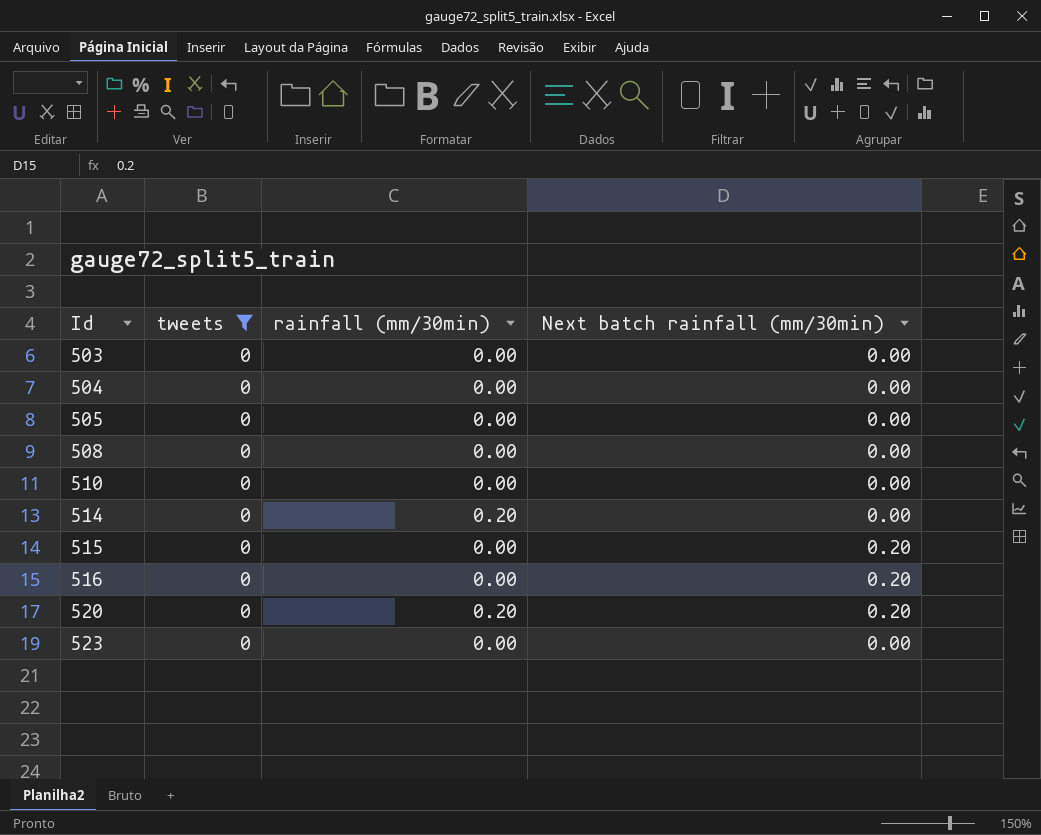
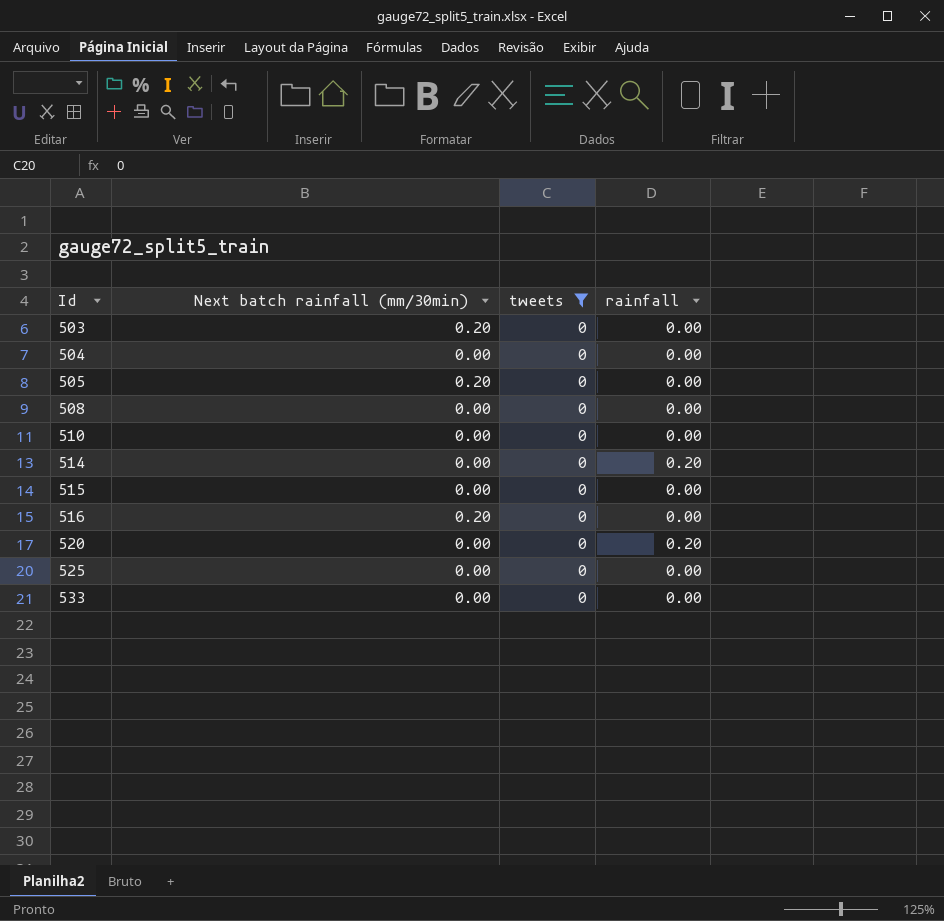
column Next batch rainfall (mm/30min) | position: 4 -> 2
column name: rainfall (mm/30min) -> rainfall
row 523: 0 | 0.00 | 0.00 -> none
503 | Next batch rainfall (mm/30min): 0.00 -> 0.20
505 | Next batch rainfall (mm/30min): 0.00 -> 0.20
515 | Next batch rainfall (mm/30min): 0.20 -> 0.00
520 | Next batch rainfall (mm/30min): 0.20 -> 0.00
row 525: none -> 0.00 | 0 | 0.00
row 533: none -> 0.00 | 0 | 0.00

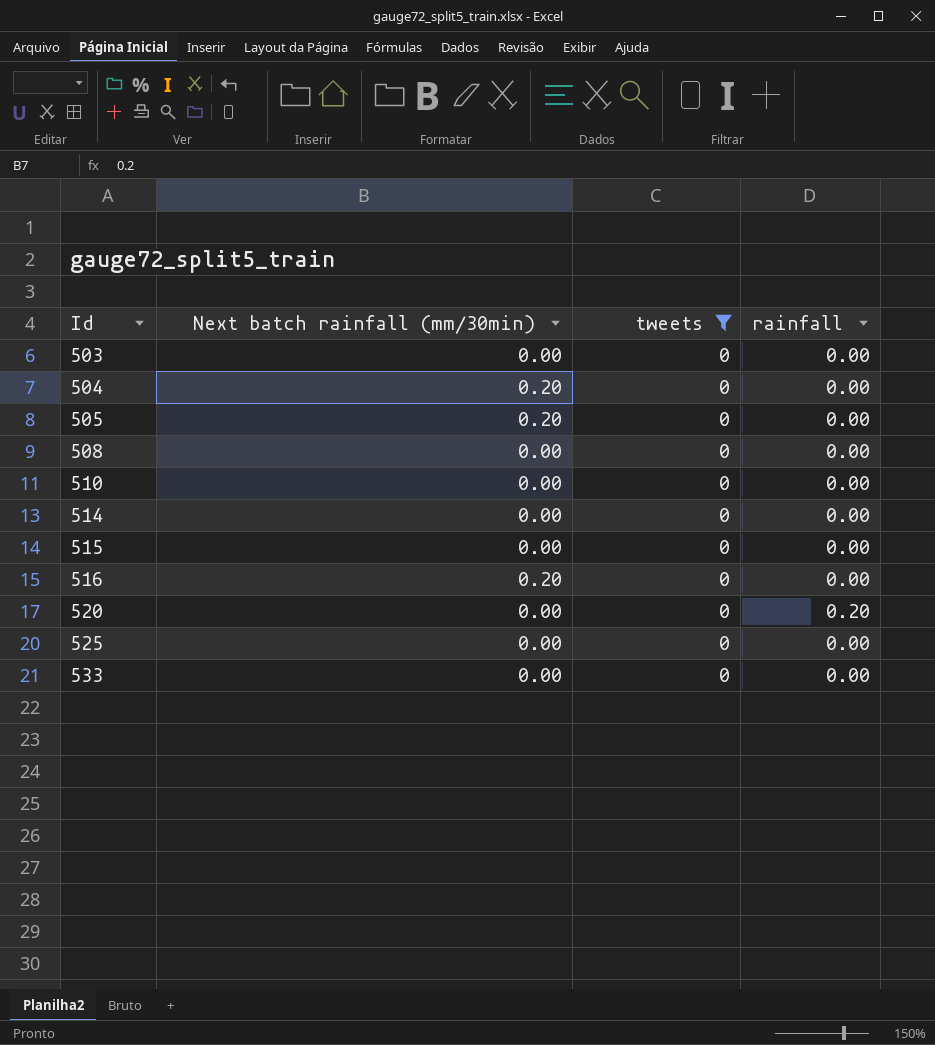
503 | Next batch rainfall (mm/30min): 0.20 -> 0.00
504 | Next batch rainfall (mm/30min): 0.00 -> 0.20
514 | rainfall: 0.20 -> 0.00

